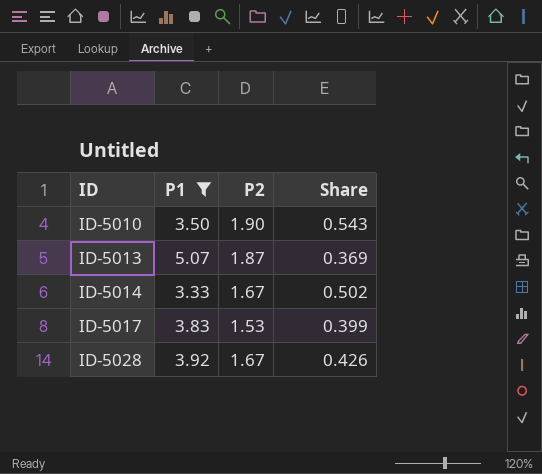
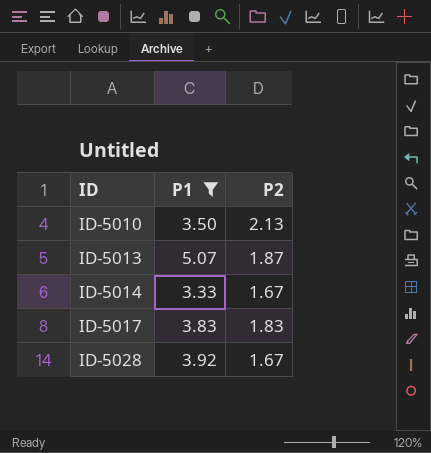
column Share | formula: [P2] / [P1] -> none
ID-5010 | P2: 1.90 -> 2.13
ID-5017 | P2: 1.53 -> 1.83

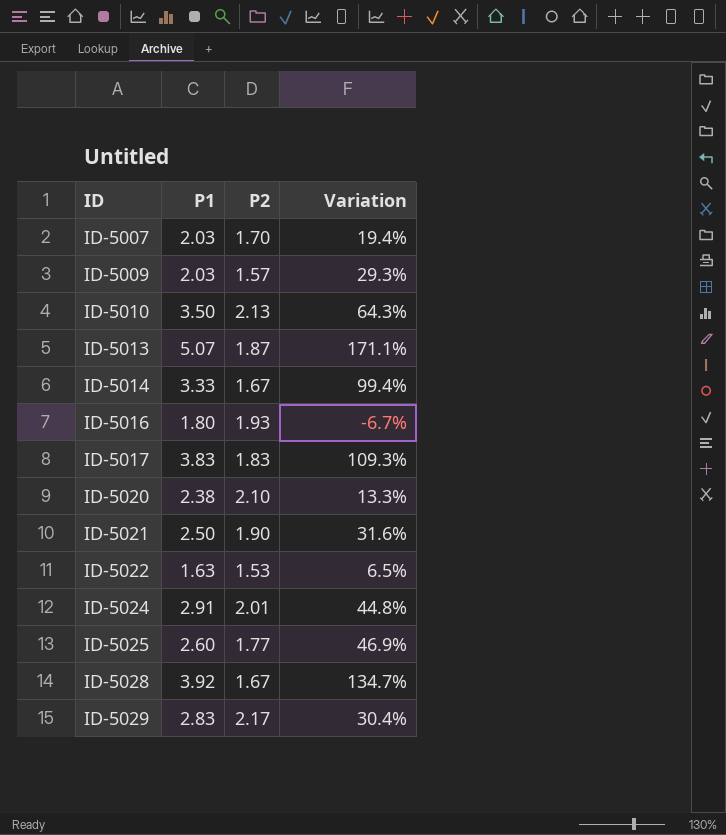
filter: P1 >= 3.33 -> none
column Variation | formula: none -> ([P1] - [P2]) / [P2]

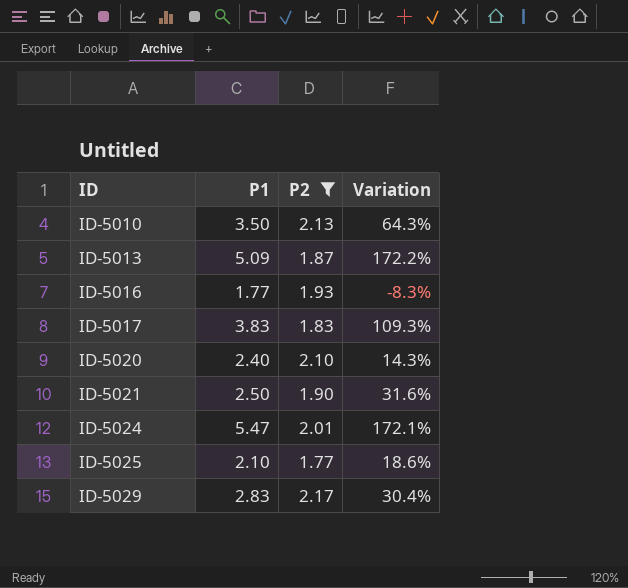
filter: none -> P2 >= 1.77
ID-5013 | P1: 5.07 -> 5.09
ID-5013 | Variation: 171.1% -> 172.2%
ID-5016 | P1: 1.80 -> 1.77
ID-5016 | Variation: -6.7% -> -8.3%
ID-5020 | P1: 2.38 -> 2.40
ID-5020 | Variation: 13.3% -> 14.3%
ID-5024 | P1: 2.91 -> 5.47
ID-5024 | Variation: 44.8% -> 172.1%
ID-5025 | P1: 2.60 -> 2.10
ID-5025 | Variation: 46.9% -> 18.6%

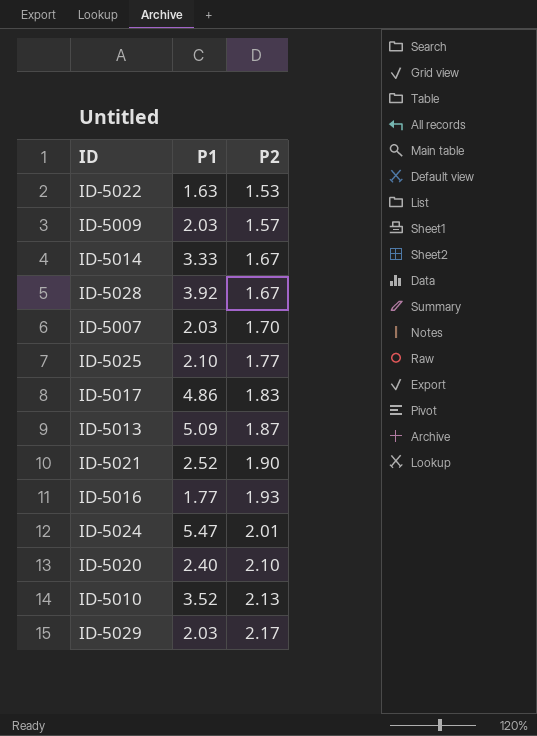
filter: P2 >= 1.77 -> none
row order: ID ascending -> P2 ascending
column Variation | formula: ([P1] - [P2]) / [P2] -> none
ID-5017 | P1: 3.83 -> 4.86
ID-5021 | P1: 2.50 -> 2.52
ID-5010 | P1: 3.50 -> 3.52
ID-5029 | P1: 2.83 -> 2.03

